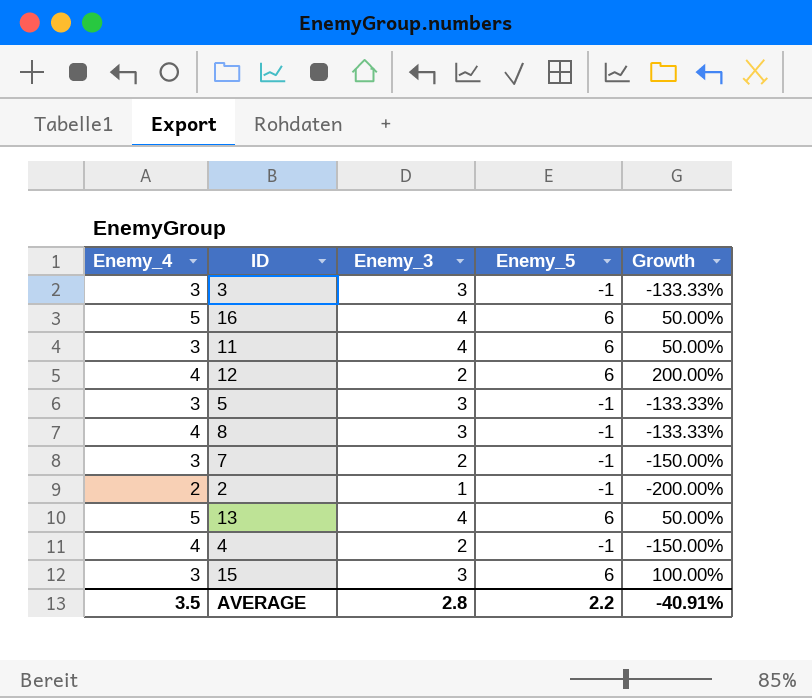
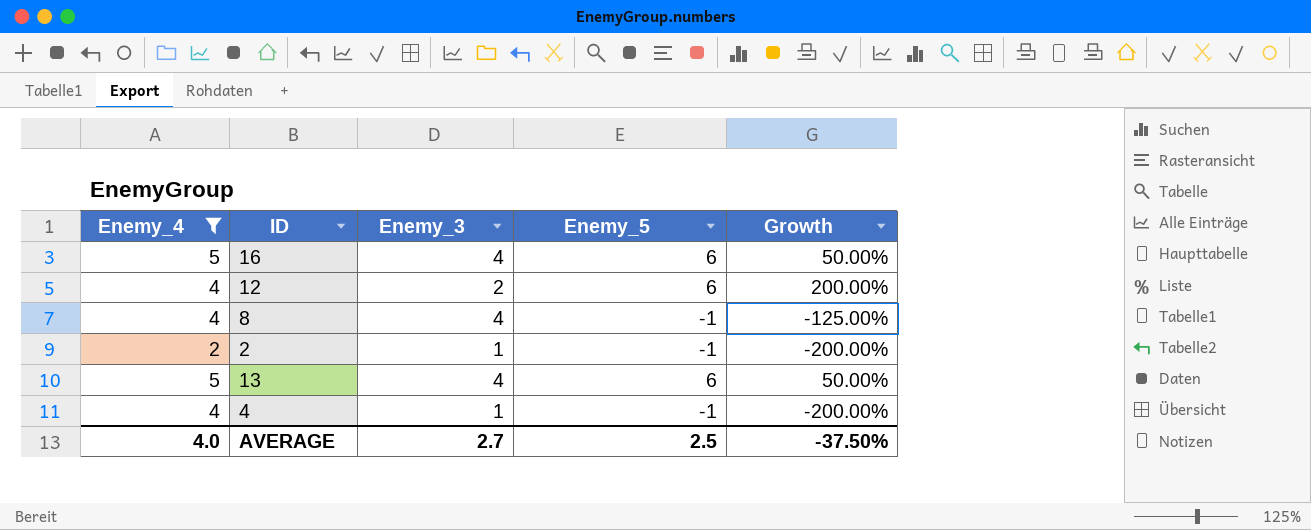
filter: none -> Enemy_4 != 3
8 | Enemy_3: 3 -> 4
8 | Growth: -133.33% -> -125.00%
4 | Enemy_3: 2 -> 1
4 | Growth: -150.00% -> -200.00%
AVERAGE | Enemy_4: 3.5 -> 4.0
AVERAGE | Enemy_3: 2.8 -> 2.7
AVERAGE | Enemy_5: 2.2 -> 2.5
AVERAGE | Growth: -40.91% -> -37.50%

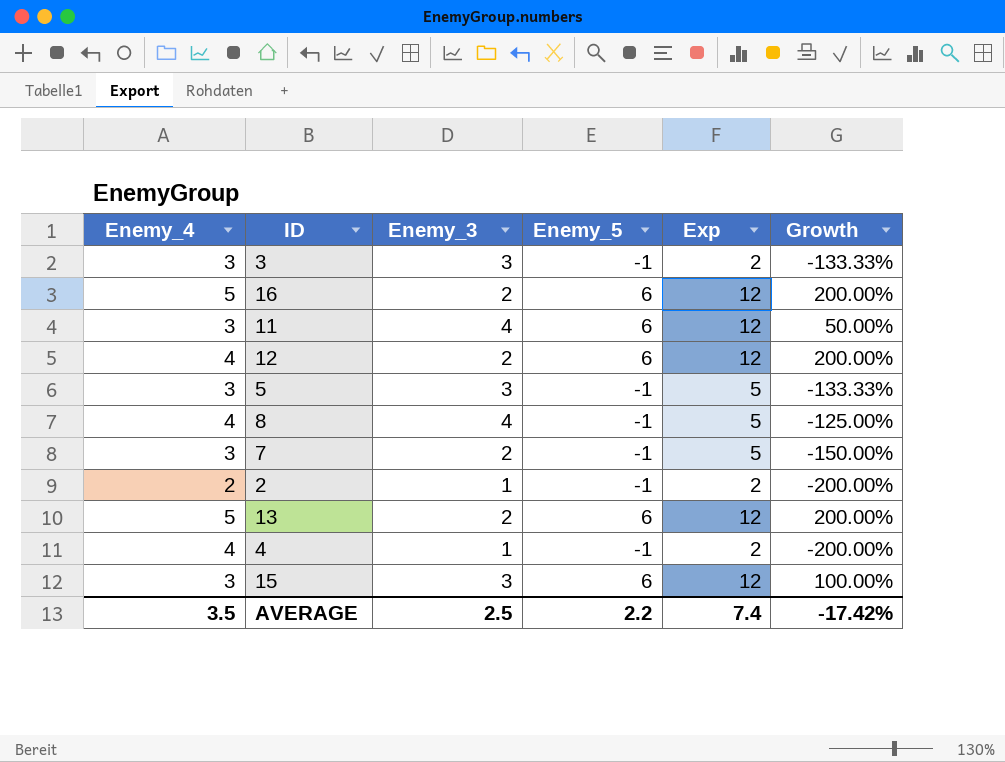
filter: Enemy_4 != 3 -> none
column Exp | position: none -> 5
16 | Enemy_3: 4 -> 2
16 | Growth: 50.00% -> 200.00%
13 | Enemy_3: 4 -> 2
13 | Growth: 50.00% -> 200.00%
AVERAGE | Enemy_4: 4.0 -> 3.5
AVERAGE | Enemy_3: 2.7 -> 2.5
AVERAGE | Enemy_5: 2.5 -> 2.2
AVERAGE | Growth: -37.50% -> -17.42%

